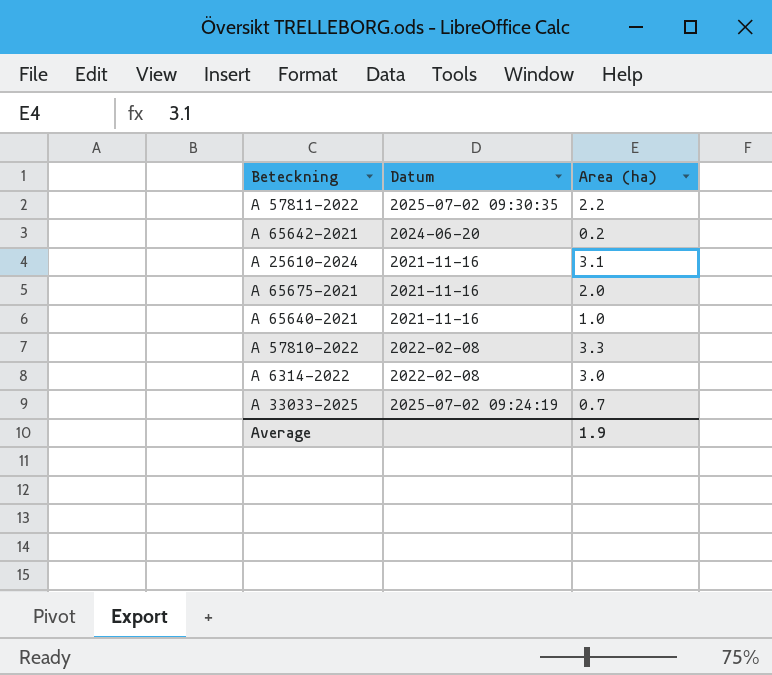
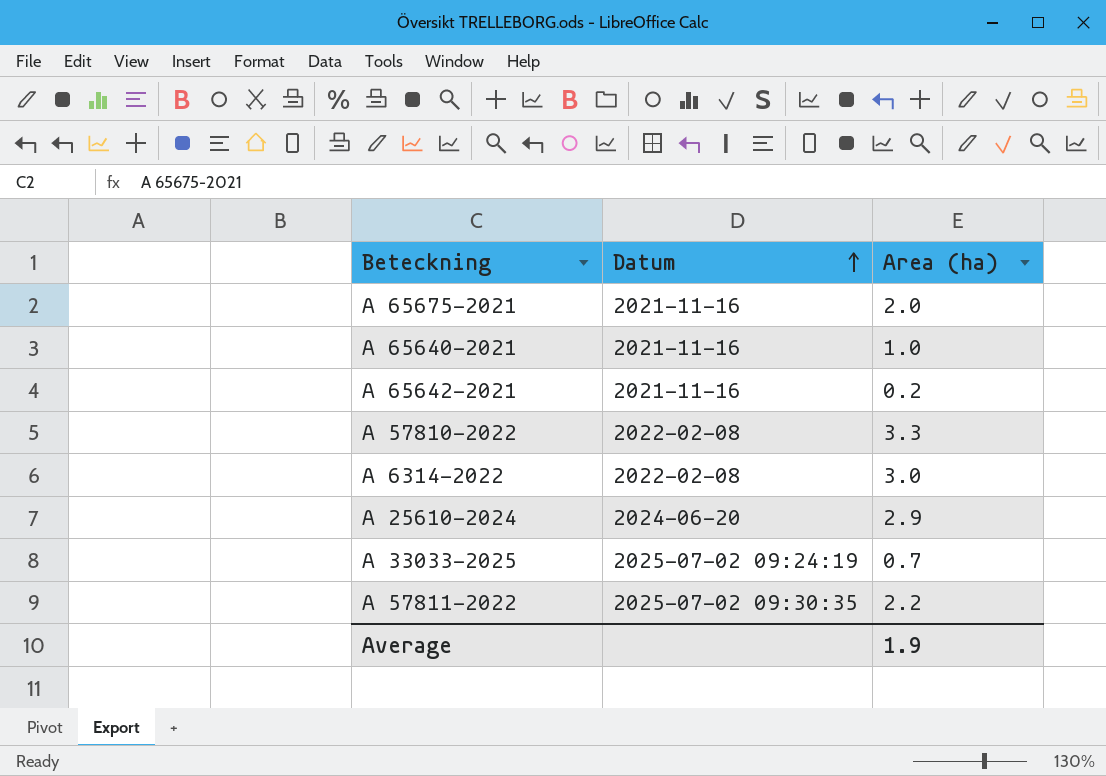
row order: none -> Datum ascending
A 65642-2021 | Datum: 2024-06-20 -> 2021-11-16
A 25610-2024 | Datum: 2021-11-16 -> 2024-06-20
A 25610-2024 | Area (ha): 3.1 -> 2.9

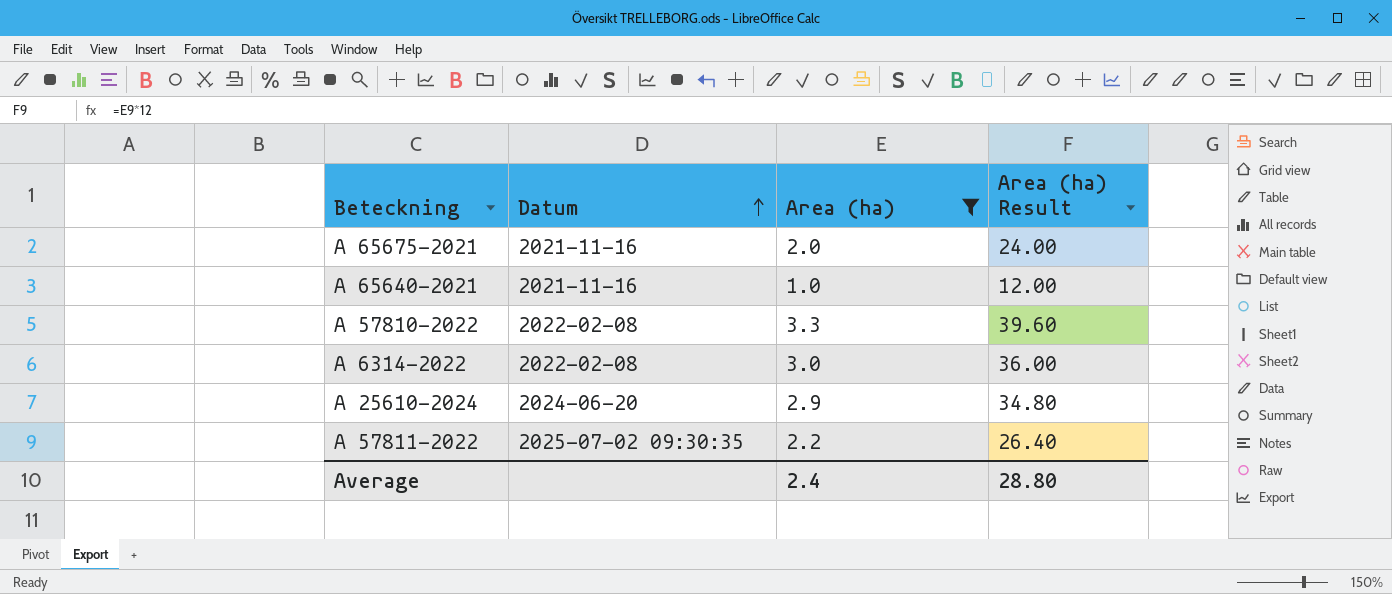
filter: none -> Area (ha) >= 1.0
column Area (ha) Result | formula: none -> [Area (ha)] * 12
Average | Area (ha): 1.9 -> 2.4

